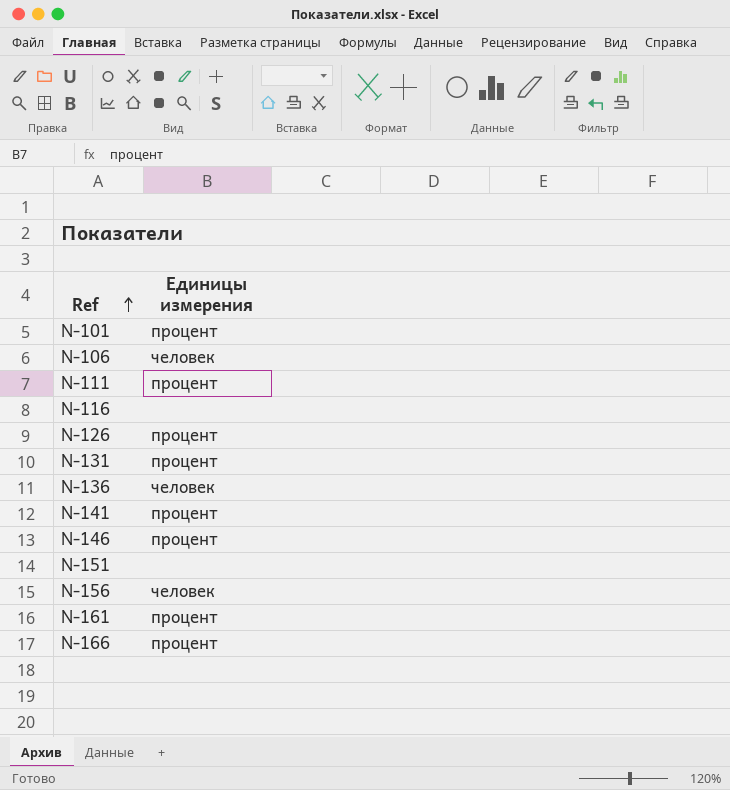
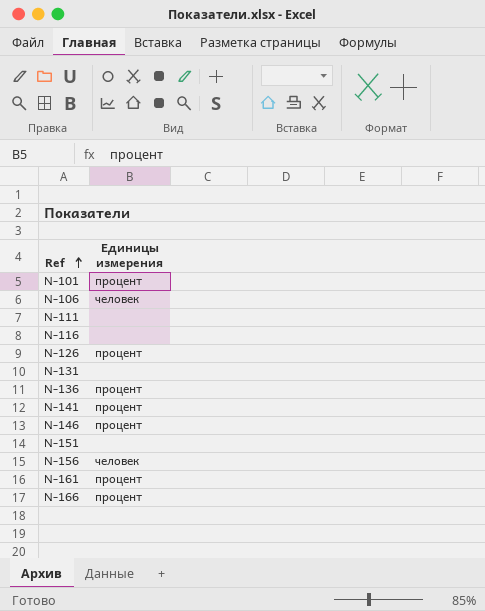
N-111 | Единицы измерения: процент -> none
N-131 | Единицы измерения: процент -> none
N-136 | Единицы измерения: человек -> процент

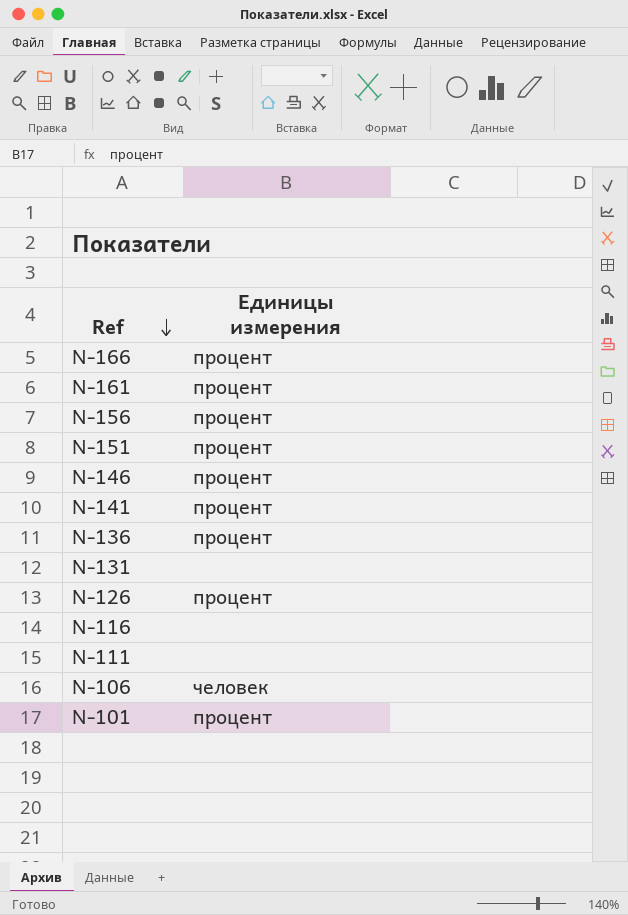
row order: Ref ascending -> Ref descending
N-156 | Единицы измерения: человек -> процент
N-151 | Единицы измерения: none -> процент

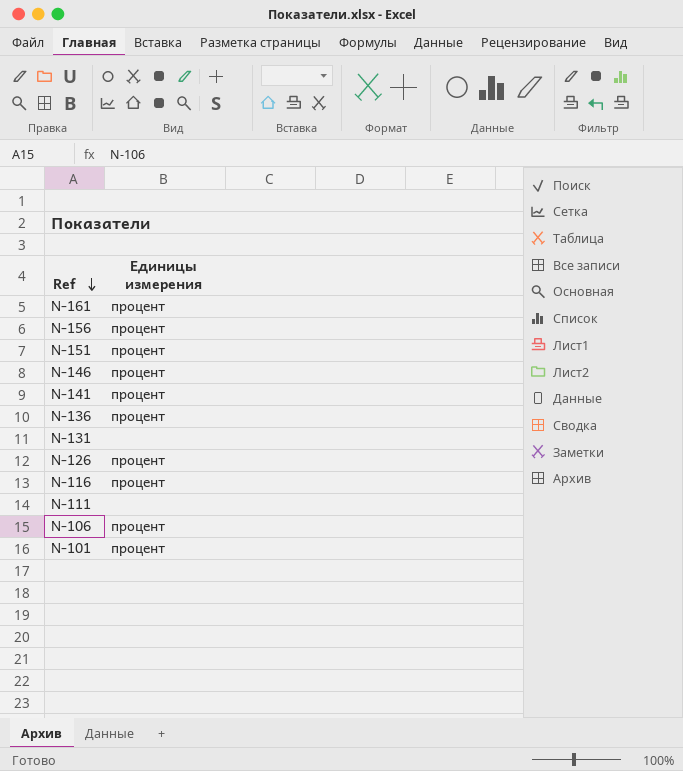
row N-166: процент -> none
N-116 | Единицы измерения: none -> процент
N-106 | Единицы измерения: человек -> процент

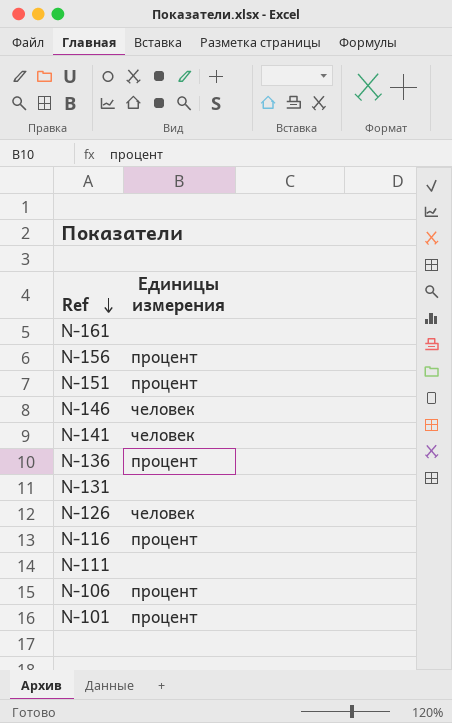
N-161 | Единицы измерения: процент -> none
N-146 | Единицы измерения: процент -> человек
N-141 | Единицы измерения: процент -> человек
N-126 | Единицы измерения: процент -> человек

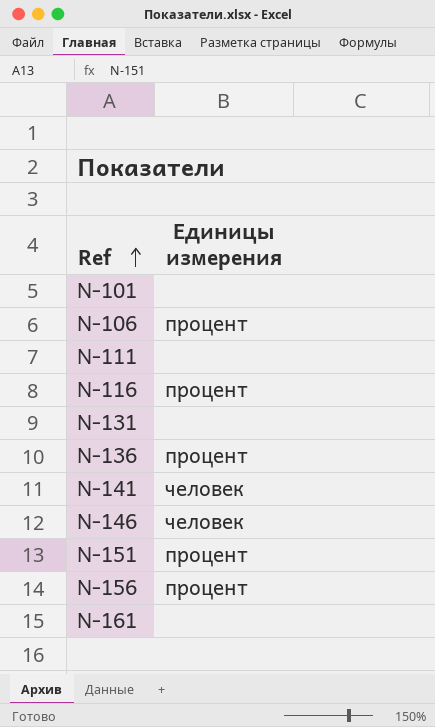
row order: Ref descending -> Ref ascending
row N-126: человек -> none
N-101 | Единицы измерения: процент -> none

